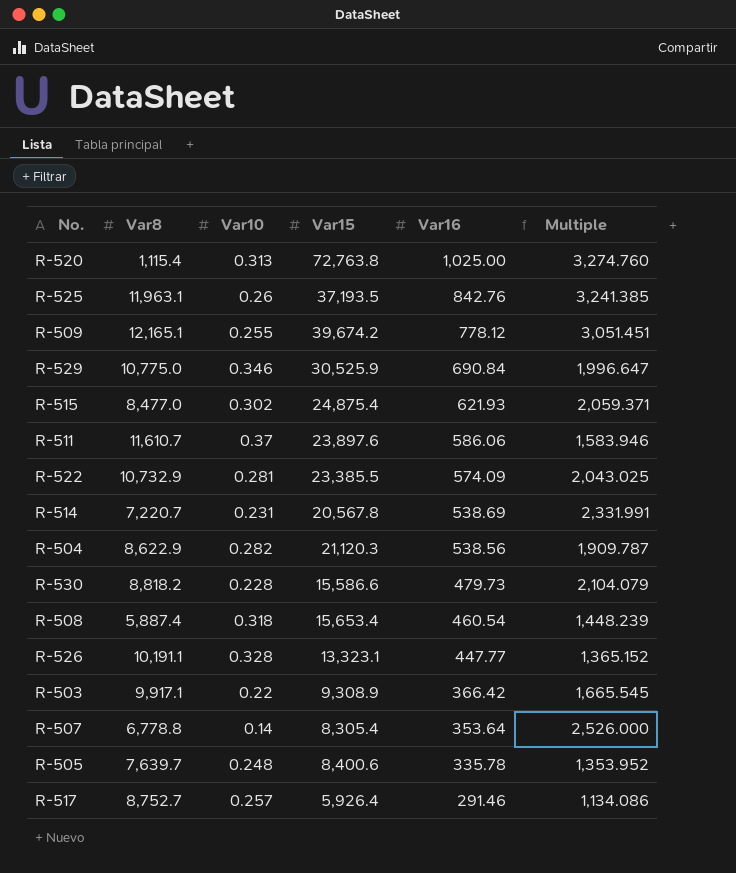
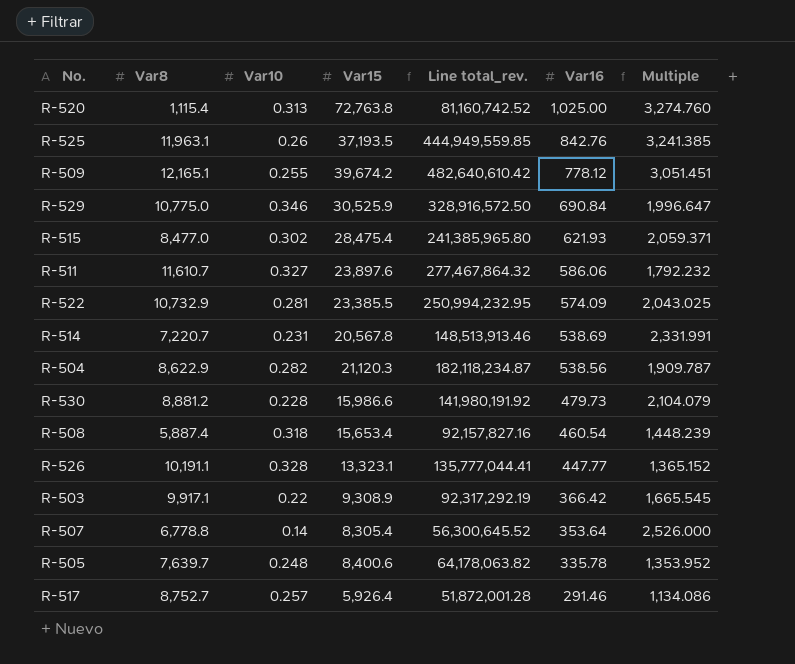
column Line total_rev. | formula: none -> [Var8] * [Var15]
R-515 | Var15: 24,875.4 -> 28,475.4
R-511 | Var10: 0.37 -> 0.327
R-511 | Multiple: 1,583.946 -> 1,792.232
R-530 | Var8: 8,818.2 -> 8,881.2
R-530 | Var15: 15,586.6 -> 15,986.6

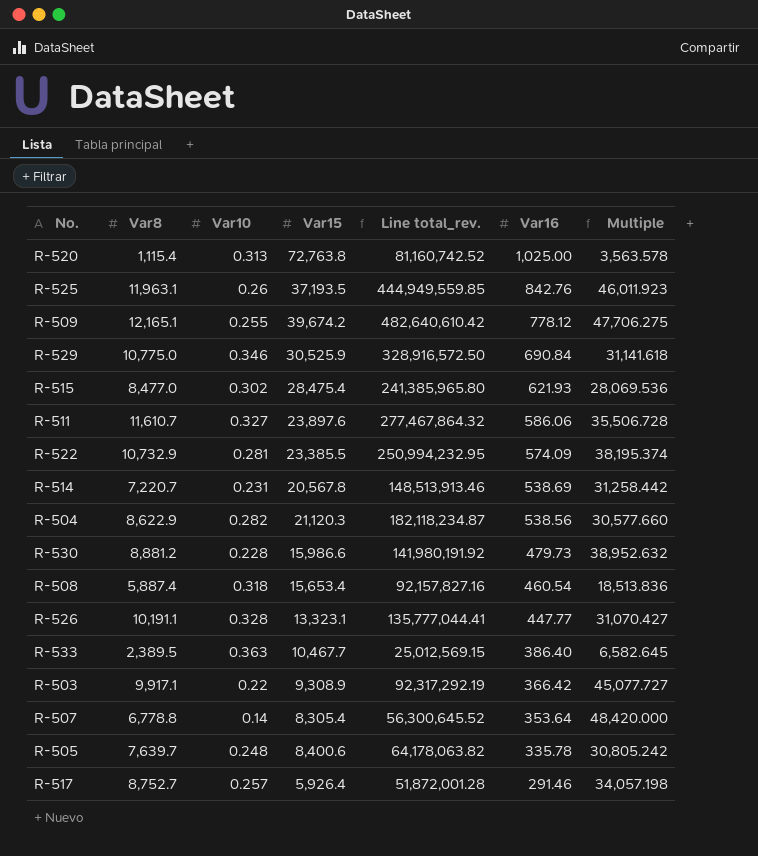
column Multiple | formula: [Var16] / [Var10] -> [Var8] / [Var10]
row R-533: none -> 2,389.5 | 0.363 | 10,467.7 | 25,012,569.15 | 386.40 | 6,582.645

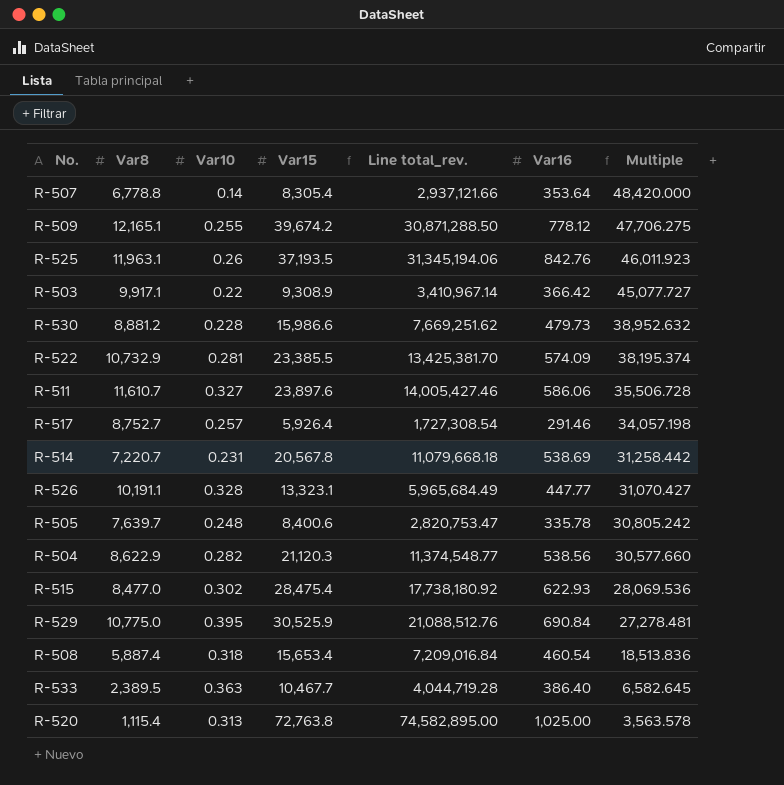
row order: Var16 descending -> Multiple descending
column Line total_rev. | formula: [Var8] * [Var15] -> [Var15] * [Var16]
R-515 | Var16: 621.93 -> 622.93
R-529 | Var10: 0.346 -> 0.395
R-529 | Multiple: 31,141.618 -> 27,278.481

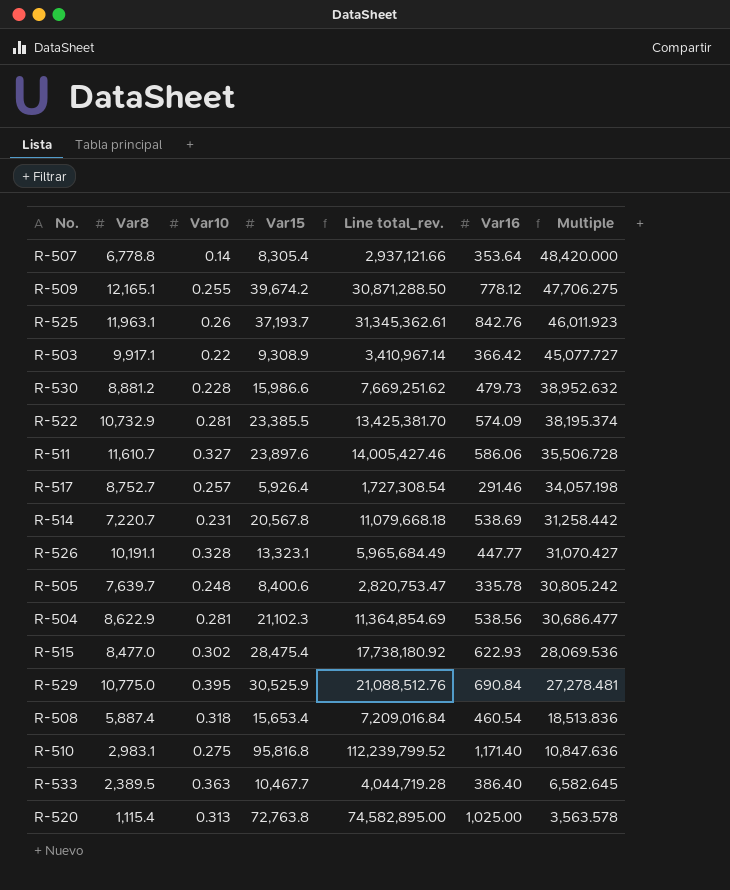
R-525 | Var15: 37,193.5 -> 37,193.7
R-525 | Line total_rev.: 31,345,194.06 -> 31,345,362.61
R-504 | Var10: 0.282 -> 0.281
R-504 | Var15: 21,120.3 -> 21,102.3
R-504 | Line total_rev.: 11,374,548.77 -> 11,364,854.69
R-504 | Multiple: 30,577.660 -> 30,686.477
row R-510: none -> 2,983.1 | 0.275 | 95,816.8 | 112,239,799.52 | 1,171.40 | 10,847.636

